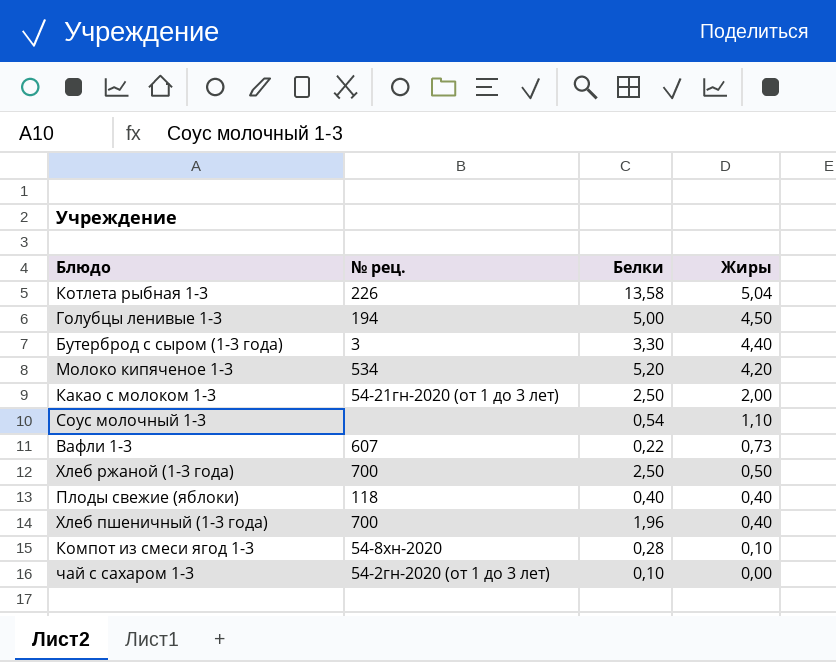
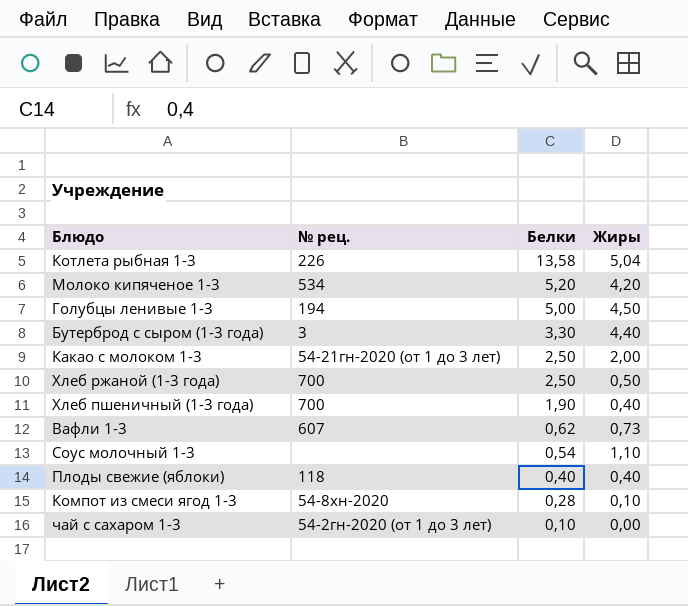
row order: Жиры descending -> Белки descending
Хлеб пшеничный (1-3 года) | Белки: 1,96 -> 1,90
Вафли 1-3 | Белки: 0,22 -> 0,62

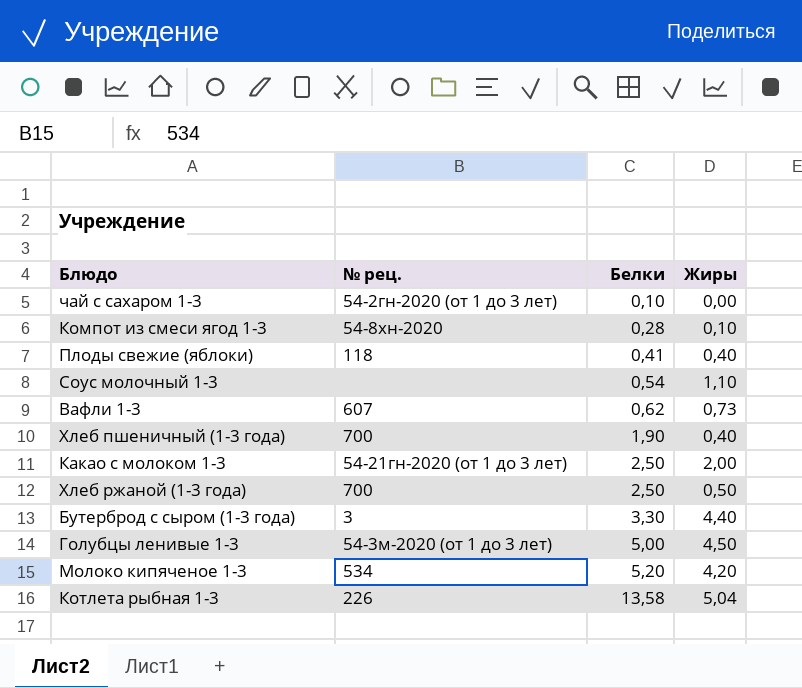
row order: Белки descending -> Белки ascending
Плоды свежие (яблоки) | Белки: 0,40 -> 0,41
Голубцы ленивые 1-3 | № рец.: 194 -> 54-3м-2020 (от 1 до 3 лет)

